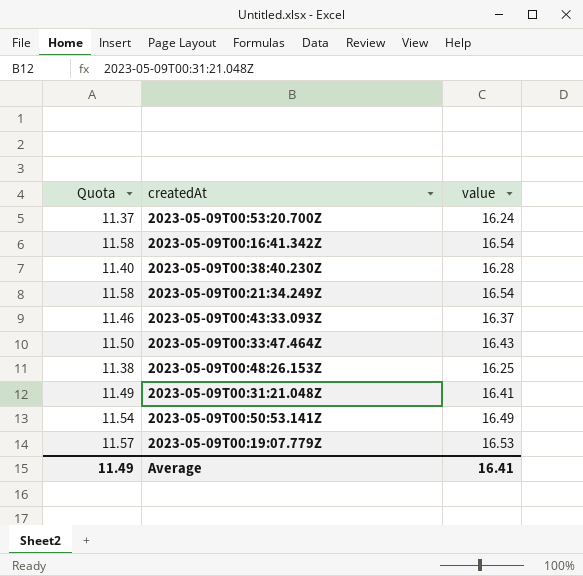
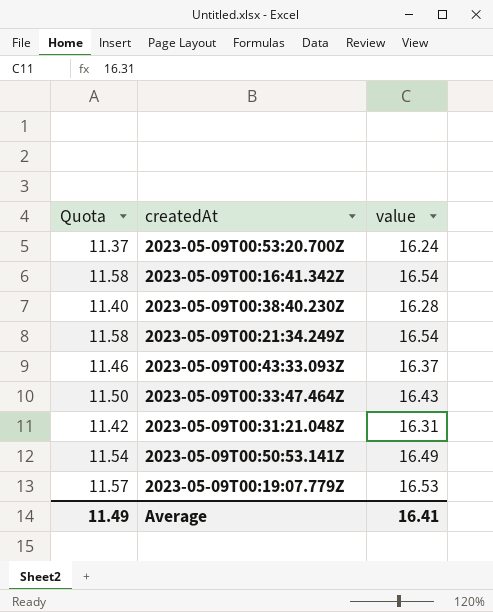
row 2023-05-09T00:48:26.153Z: 11.38 | 16.25 -> none
2023-05-09T00:31:21.048Z | Quota: 11.49 -> 11.42
2023-05-09T00:31:21.048Z | value: 16.41 -> 16.31

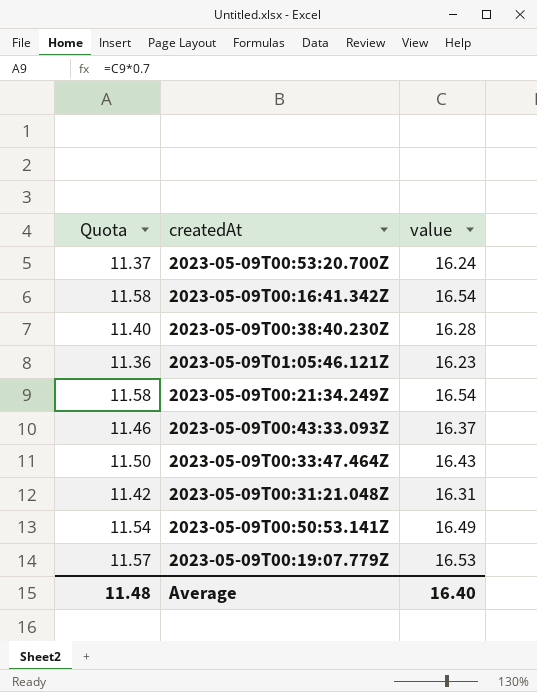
row 2023-05-09T01:05:46.121Z: none -> 11.36 | 16.23
Average | Quota: 11.49 -> 11.48
Average | value: 16.41 -> 16.40

